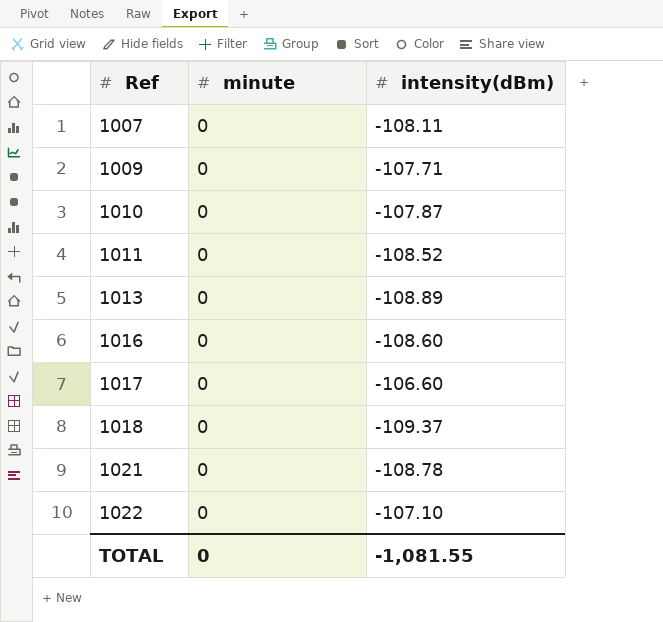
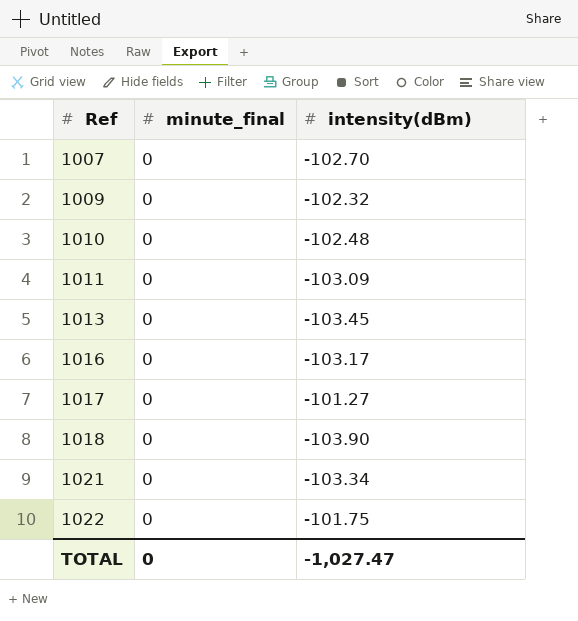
column name: minute -> minute_final
1007 | intensity(dBm): -108.11 -> -102.70
1009 | intensity(dBm): -107.71 -> -102.32
1010 | intensity(dBm): -107.87 -> -102.48
1011 | intensity(dBm): -108.52 -> -103.09
1013 | intensity(dBm): -108.89 -> -103.45
1016 | intensity(dBm): -108.60 -> -103.17
1017 | intensity(dBm): -106.60 -> -101.27
1018 | intensity(dBm): -109.37 -> -103.90
1021 | intensity(dBm): -108.78 -> -103.34
1022 | intensity(dBm): -107.10 -> -101.75
TOTAL | intensity(dBm): -1,081.55 -> -1,027.47

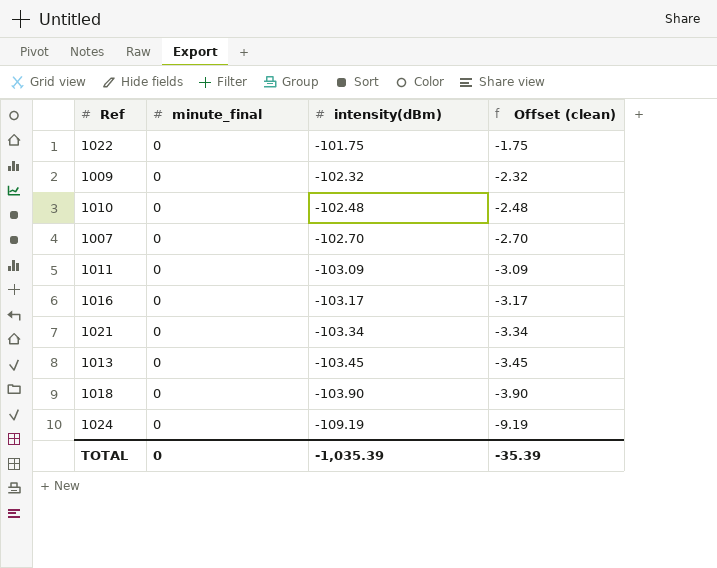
row order: Ref ascending -> intensity(dBm) descending
column Offset (clean) | formula: none -> [intensity(dBm)] + 100
row 1017: 0 | -101.27 -> none
row 1024: none -> 0 | -109.19 | -9.19
TOTAL | intensity(dBm): -1,027.47 -> -1,035.39

